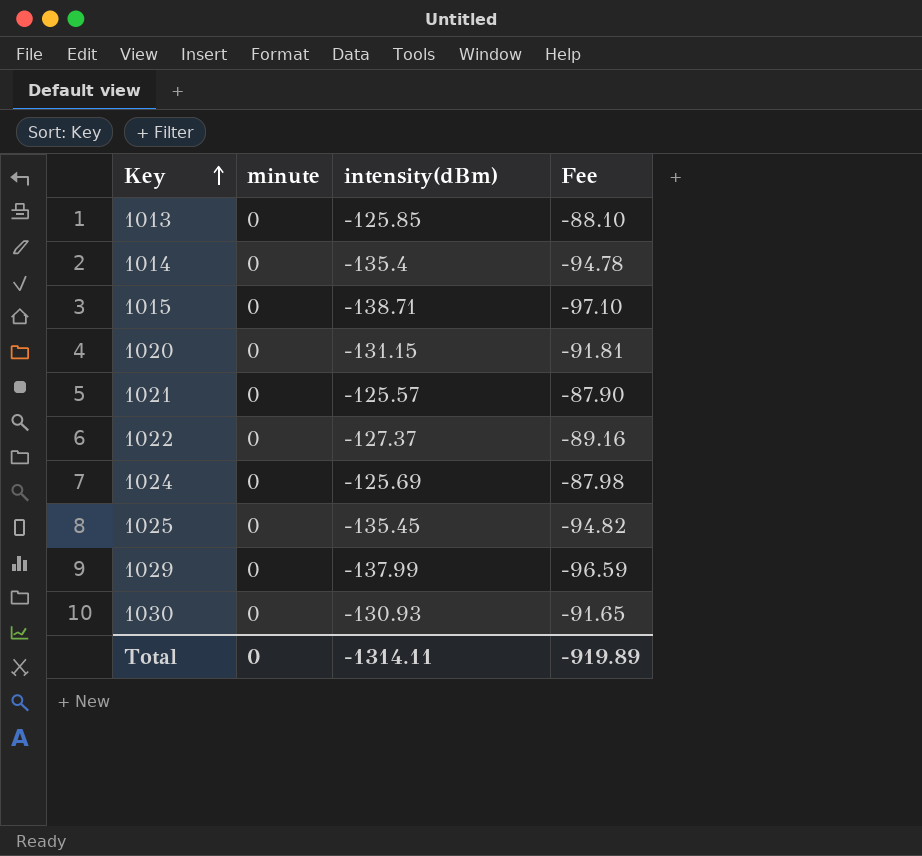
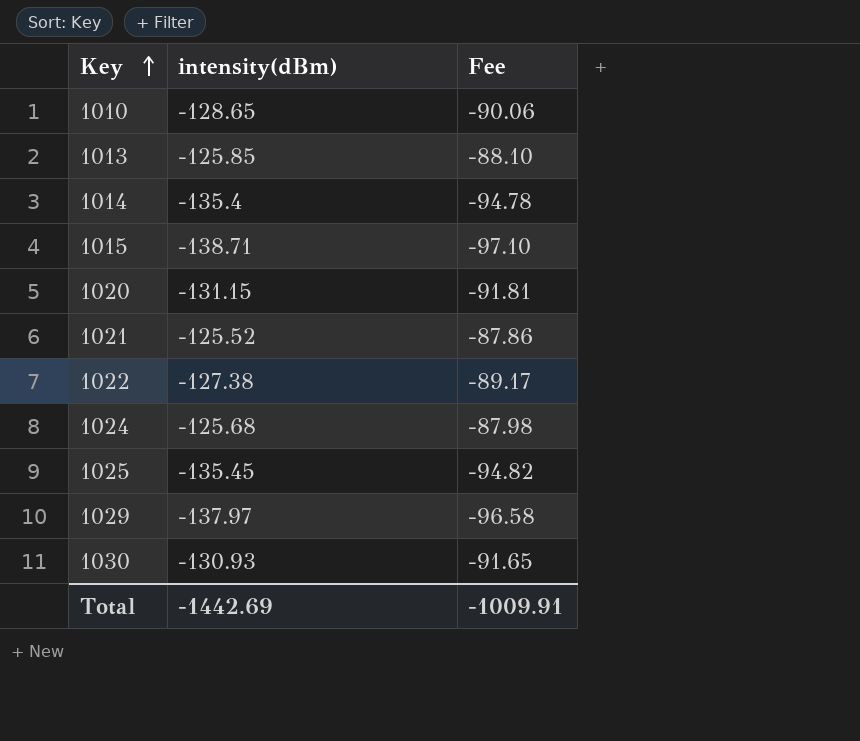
column minute | position: 2 -> none
row 1010: none -> -128.65 | -90.06
1021 | intensity(dBm): -125.57 -> -125.52
1021 | Fee: -87.90 -> -87.86
1022 | intensity(dBm): -127.37 -> -127.38
1022 | Fee: -89.16 -> -89.17
1024 | intensity(dBm): -125.69 -> -125.68
1029 | intensity(dBm): -137.99 -> -137.97
1029 | Fee: -96.59 -> -96.58
Total | intensity(dBm): -1314.11 -> -1442.69
Total | Fee: -919.89 -> -1009.91

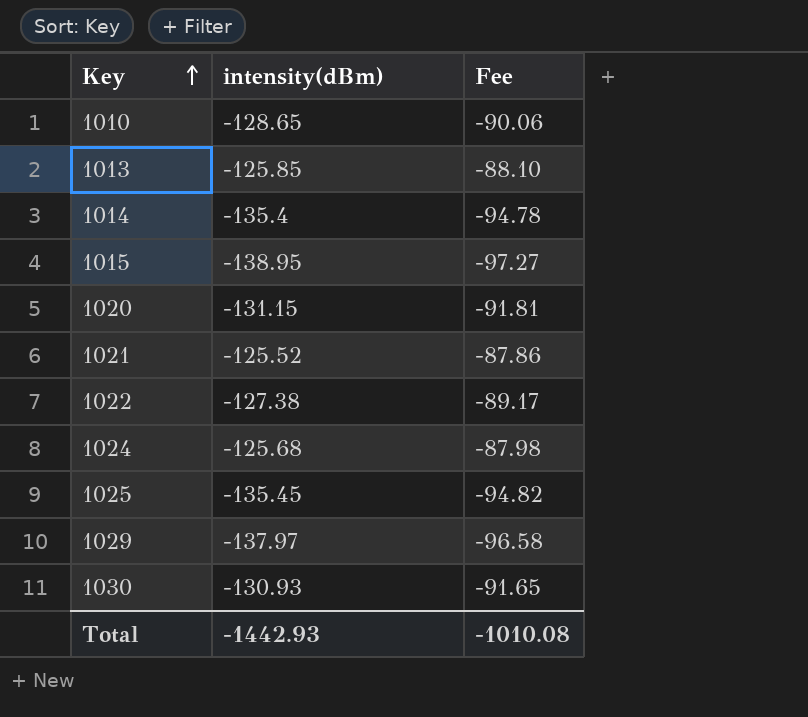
1015 | intensity(dBm): -138.71 -> -138.95
1015 | Fee: -97.10 -> -97.27
Total | intensity(dBm): -1442.69 -> -1442.93
Total | Fee: -1009.91 -> -1010.08

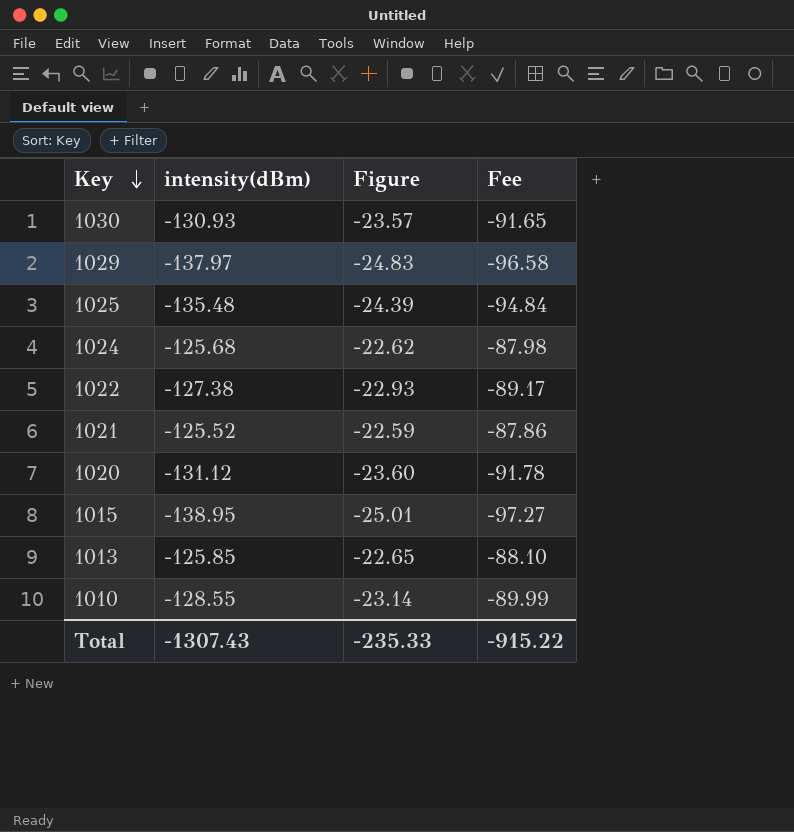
row order: Key ascending -> Key descending
column Figure | formula: none -> [intensity(dBm)] * 0.18
row 1014: -135.4 | -94.78 -> none
1025 | intensity(dBm): -135.45 -> -135.48
1025 | Fee: -94.82 -> -94.84
1020 | intensity(dBm): -131.15 -> -131.12
1020 | Fee: -91.81 -> -91.78
1010 | intensity(dBm): -128.65 -> -128.55
1010 | Fee: -90.06 -> -89.99
Total | intensity(dBm): -1442.93 -> -1307.43
Total | Fee: -1010.08 -> -915.22

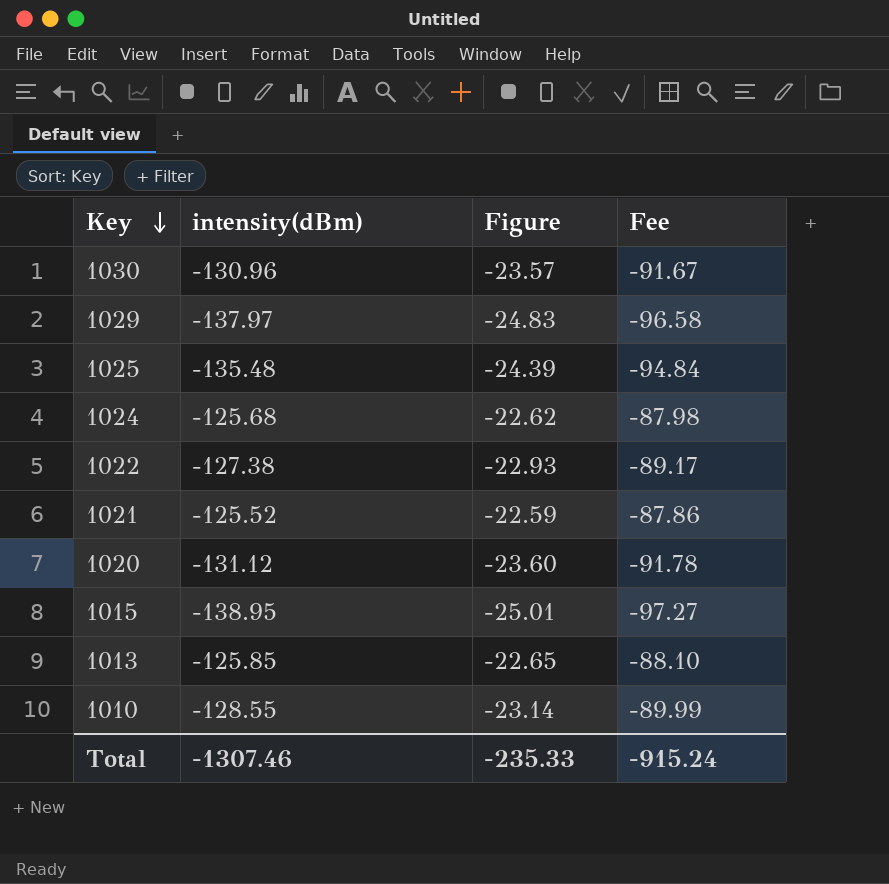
1030 | intensity(dBm): -130.93 -> -130.96
1030 | Fee: -91.65 -> -91.67
Total | intensity(dBm): -1307.43 -> -1307.46
Total | Fee: -915.22 -> -915.24

